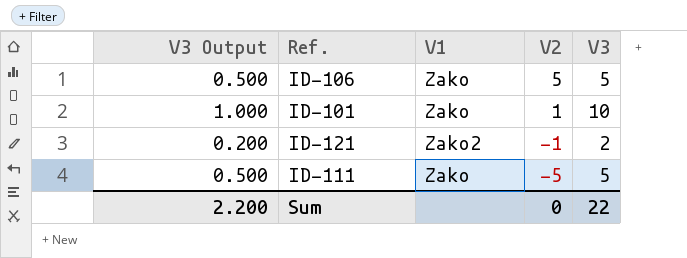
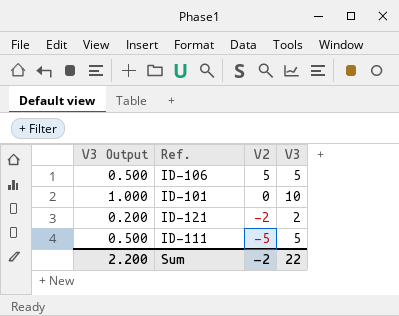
column V1 | position: 3 -> none
ID-101 | V2: 1 -> 0
ID-121 | V2: -1 -> -2
Sum | V2: 0 -> -2

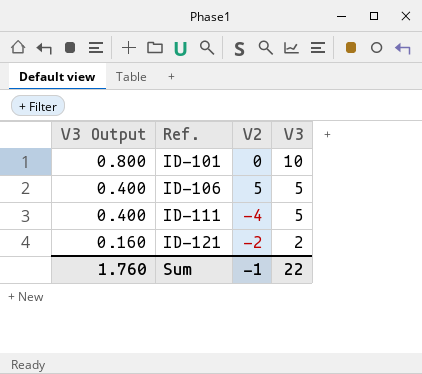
row order: V2 descending -> V3 Output descending
column V3 Output | formula: [V3] * 0.1 -> [V3] * 0.08
ID-111 | V2: -5 -> -4
Sum | V3 Output: 2.200 -> 1.760
Sum | V2: -2 -> -1

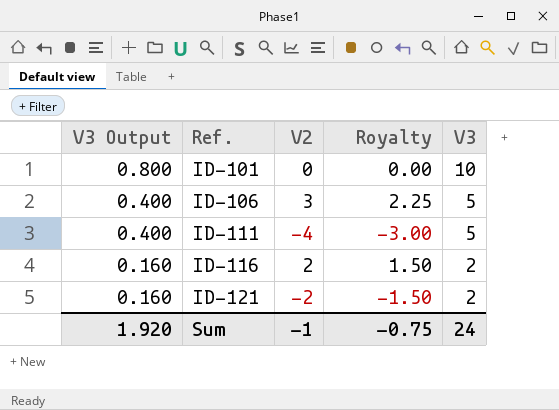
column Royalty | formula: none -> [V2] * 0.75
ID-106 | V2: 5 -> 3
row ID-116: none -> 0.160 | 2 | 1.50 | 2
Sum | V3 Output: 1.760 -> 1.920
Sum | V3: 22 -> 24

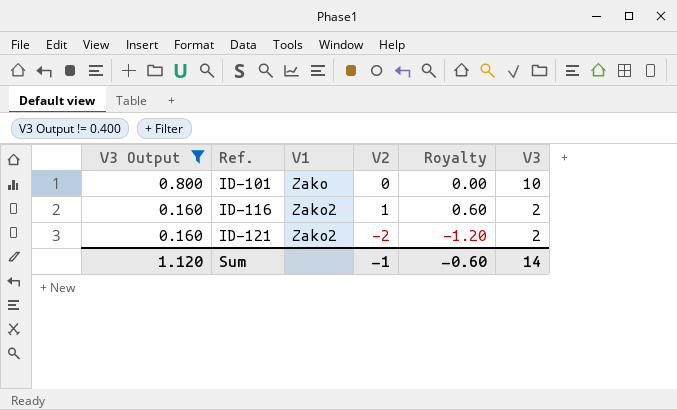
filter: none -> V3 Output != 0.400
column V1 | position: none -> 3
column Royalty | formula: [V2] * 0.75 -> [V2] * 0.6
ID-116 | V2: 2 -> 1
Sum | V3 Output: 1.920 -> 1.120
Sum | Royalty: -0.75 -> -0.60
Sum | V3: 24 -> 14

